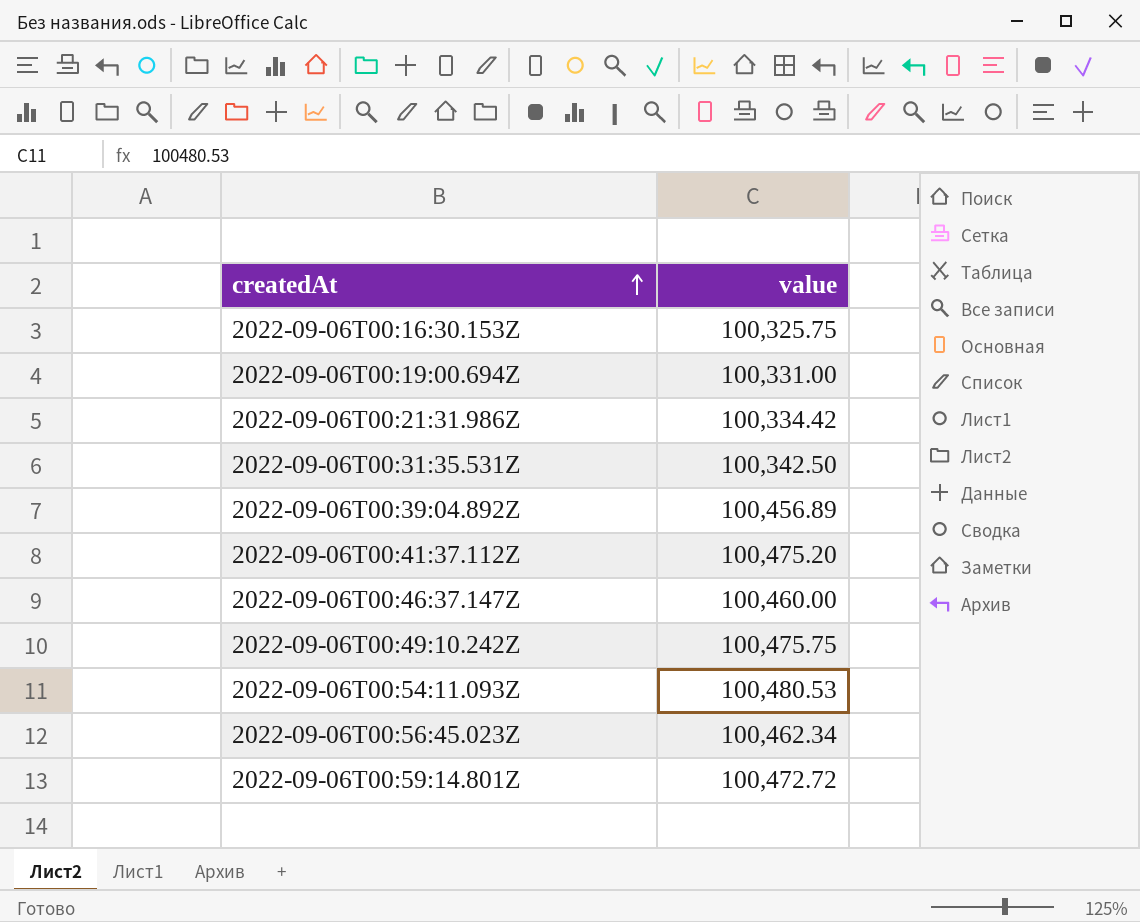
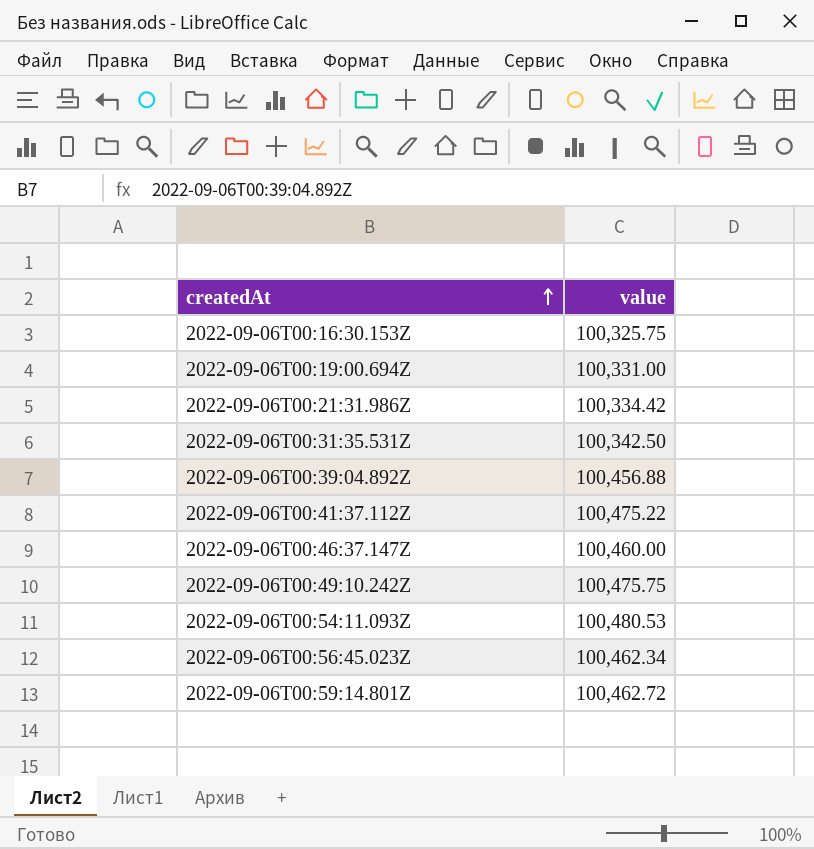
2022-09-06T00:39:04.892Z | value: 100,456.89 -> 100,456.88
2022-09-06T00:41:37.112Z | value: 100,475.20 -> 100,475.22
2022-09-06T00:59:14.801Z | value: 100,472.72 -> 100,462.72

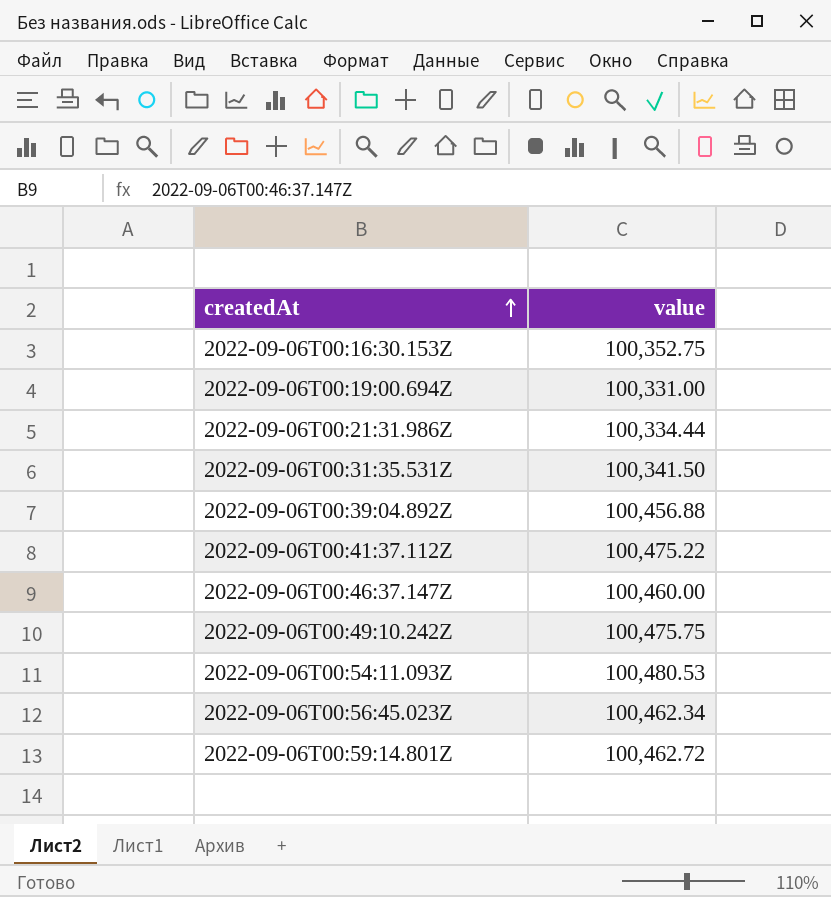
2022-09-06T00:16:30.153Z | value: 100,325.75 -> 100,352.75
2022-09-06T00:21:31.986Z | value: 100,334.42 -> 100,334.44
2022-09-06T00:31:35.531Z | value: 100,342.50 -> 100,341.50

